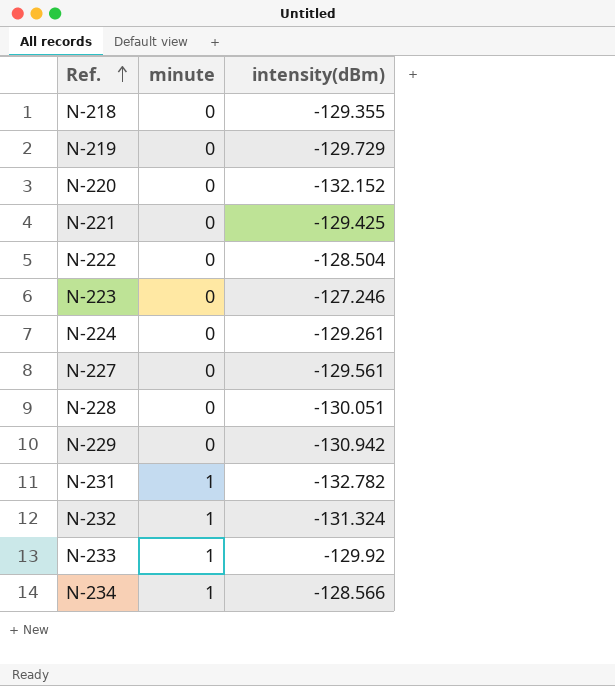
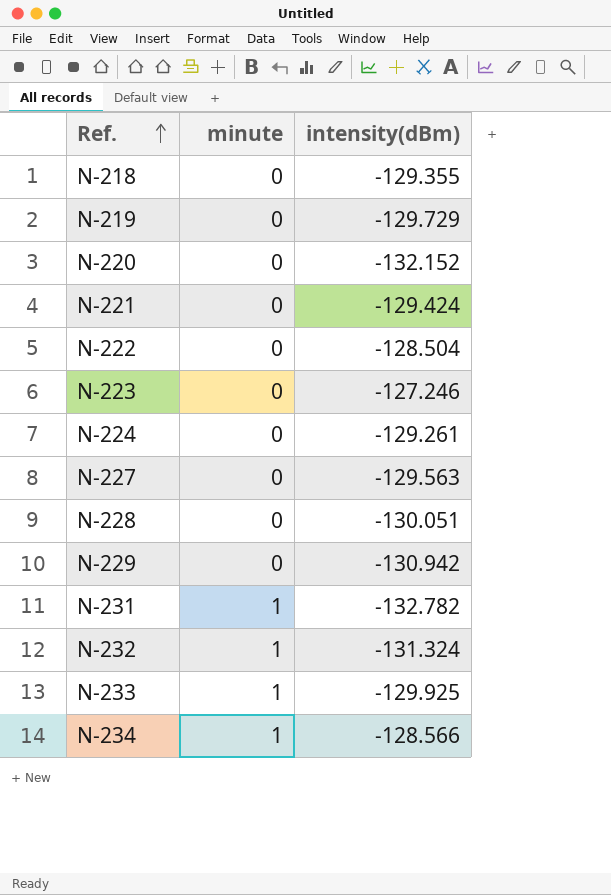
N-221 | intensity(dBm): -129.425 -> -129.424
N-227 | intensity(dBm): -129.561 -> -129.563
N-233 | intensity(dBm): -129.92 -> -129.925

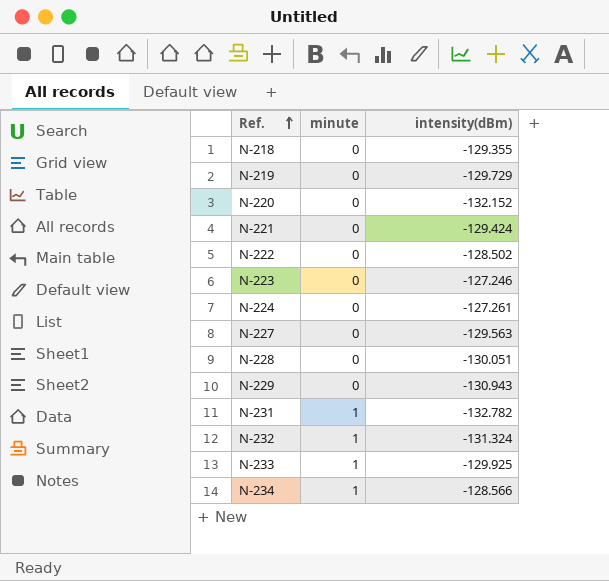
N-222 | intensity(dBm): -128.504 -> -128.502
N-224 | intensity(dBm): -129.261 -> -127.261
N-229 | intensity(dBm): -130.942 -> -130.943

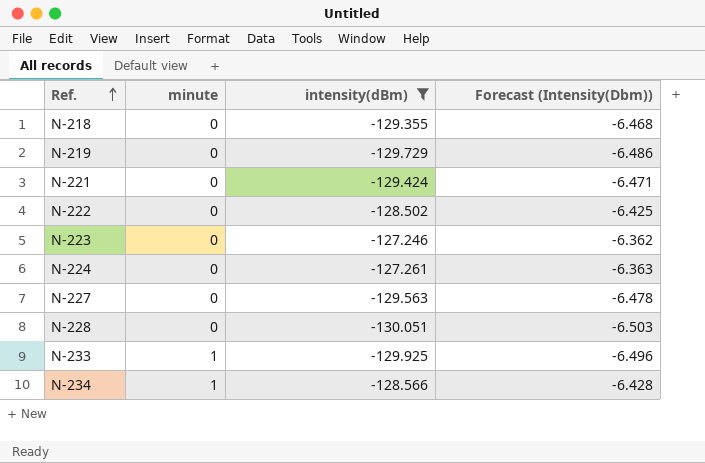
filter: none -> intensity(dBm) >= -130.051
column Forecast (Intensity(Dbm)) | formula: none -> [intensity(dBm)] * 0.05

